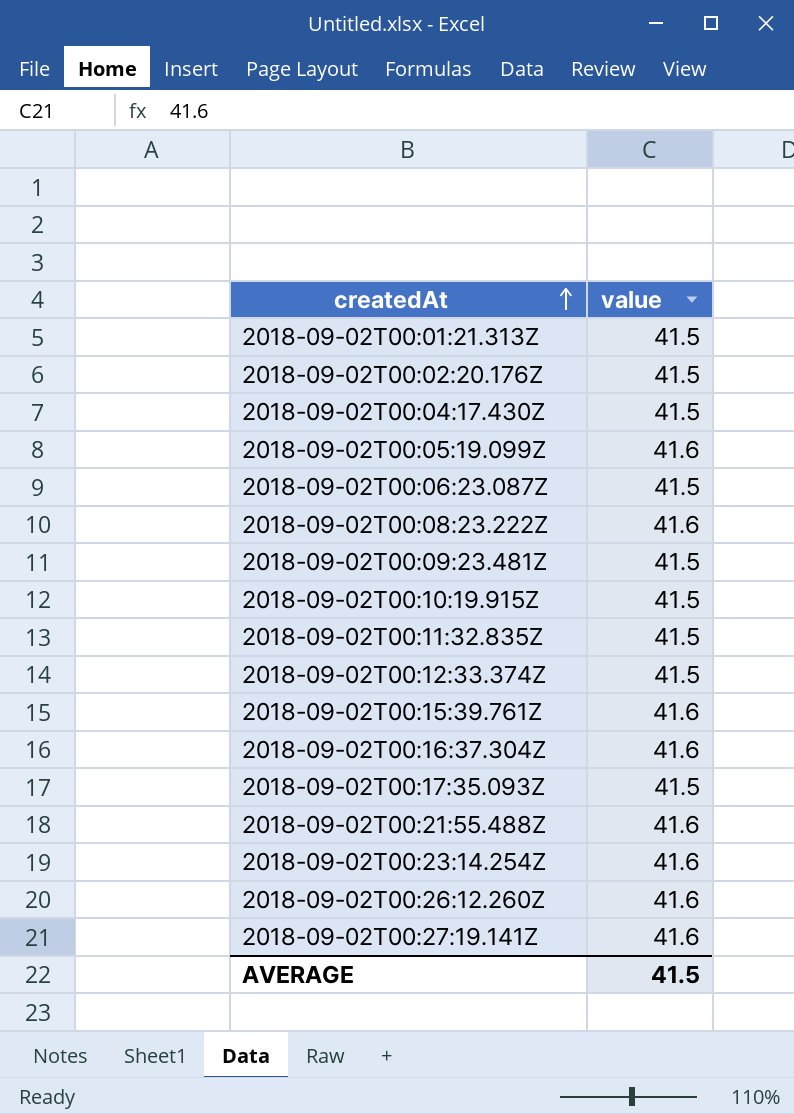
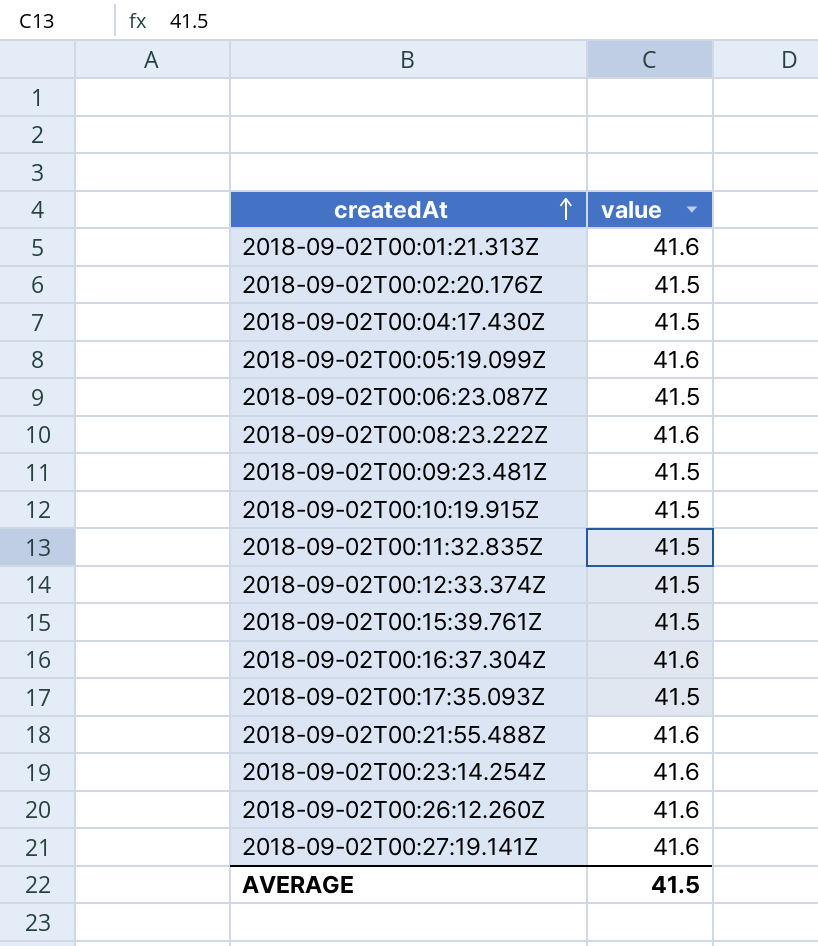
2018-09-02T00:01:21.313Z | value: 41.5 -> 41.6
2018-09-02T00:15:39.761Z | value: 41.6 -> 41.5

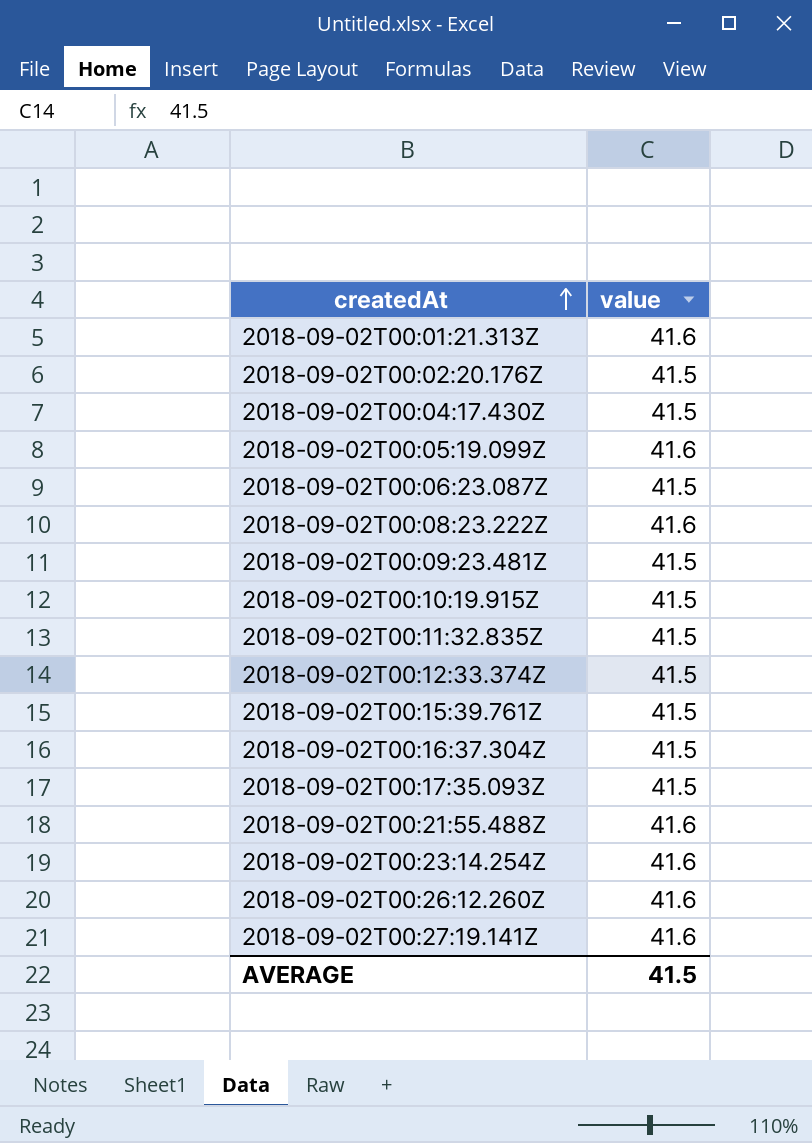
2018-09-02T00:16:37.304Z | value: 41.6 -> 41.5

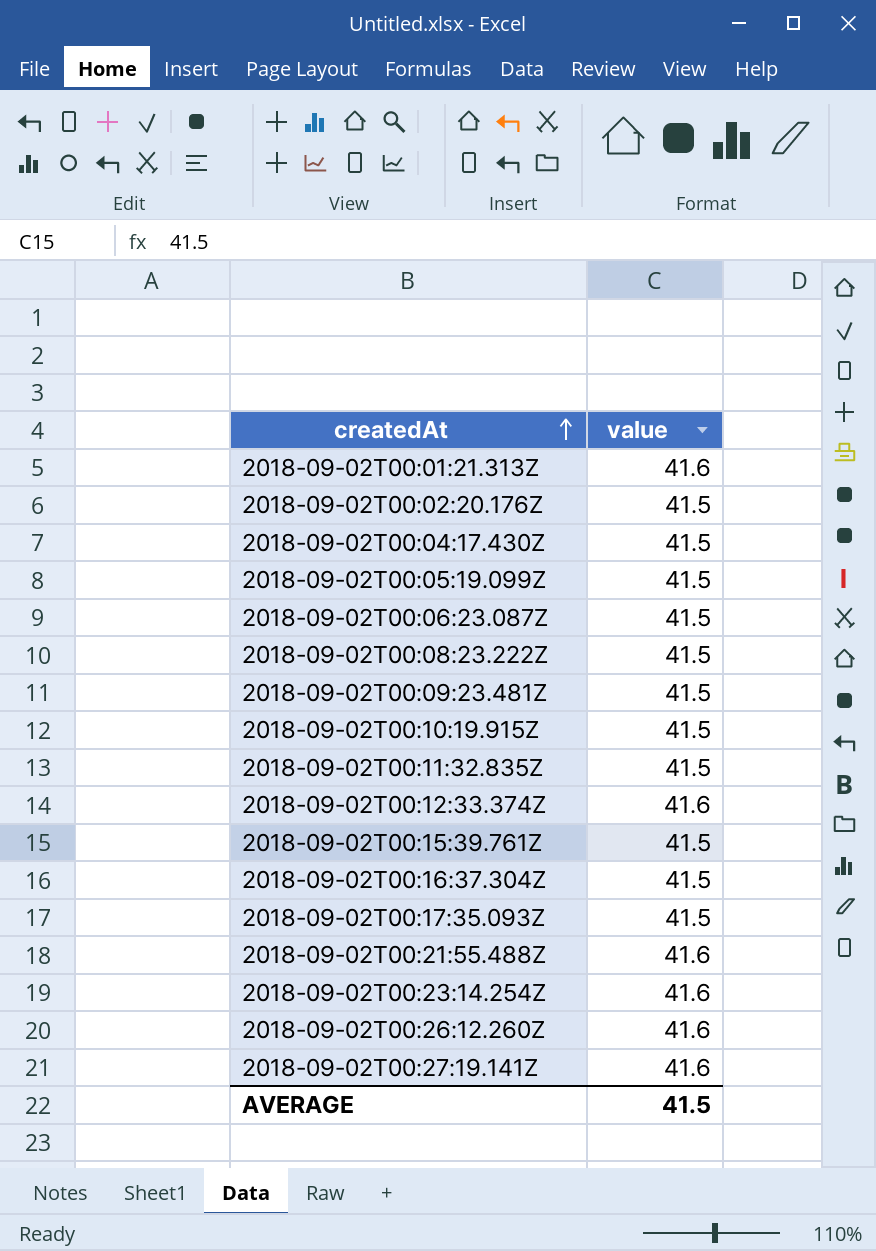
2018-09-02T00:05:19.099Z | value: 41.6 -> 41.5
2018-09-02T00:08:23.222Z | value: 41.6 -> 41.5
2018-09-02T00:12:33.374Z | value: 41.5 -> 41.6

